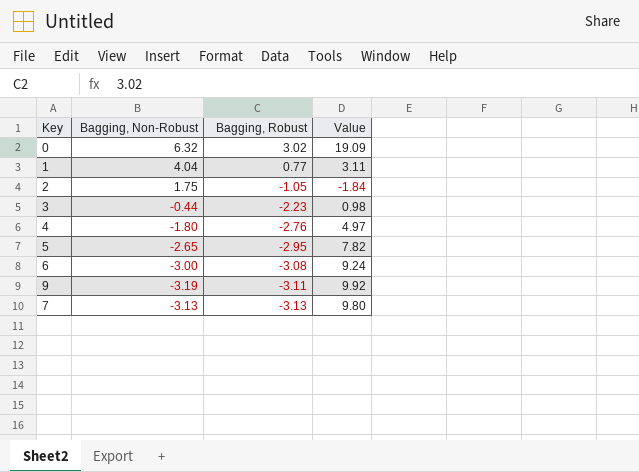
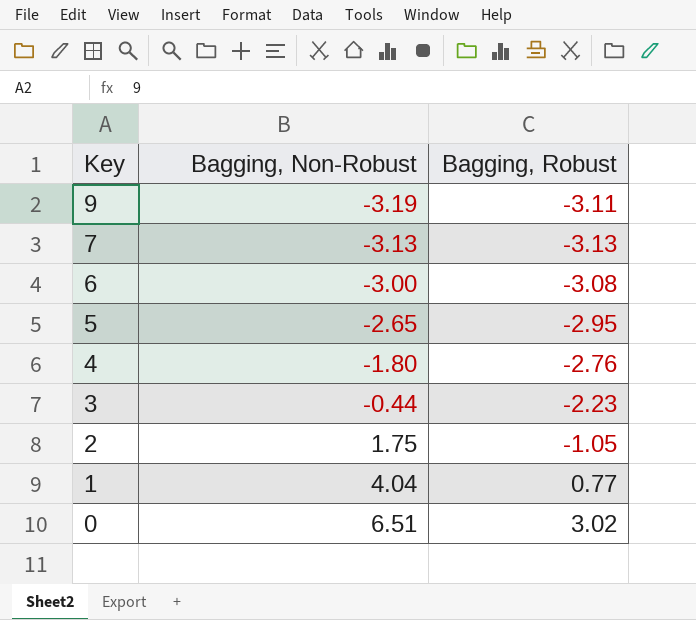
row order: Bagging, Robust descending -> Key descending
column Value | formula: [Bagging, Non-Robust] * [Bagging, Robust] -> none
0 | Bagging, Non-Robust: 6.32 -> 6.51

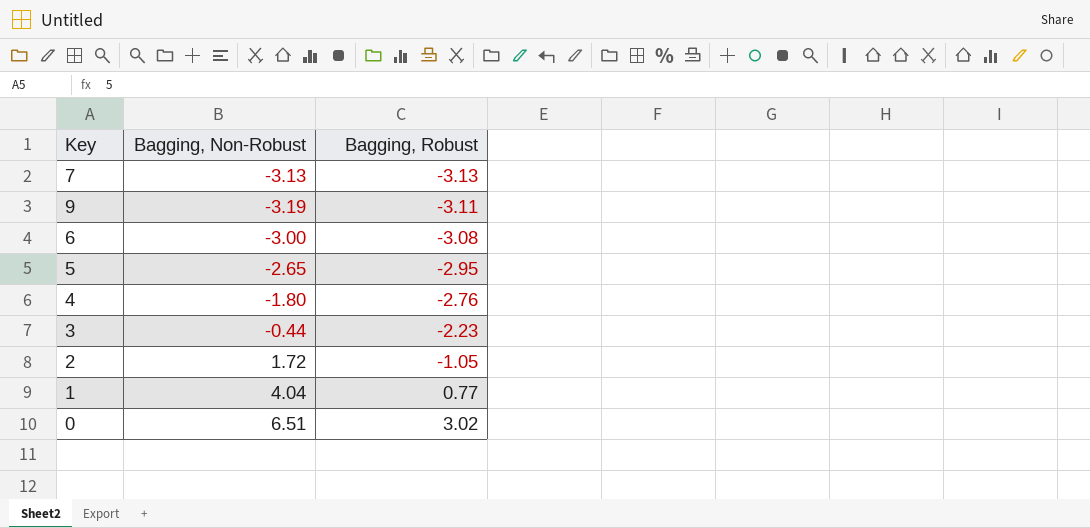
row order: Key descending -> Bagging, Robust ascending
2 | Bagging, Non-Robust: 1.75 -> 1.72

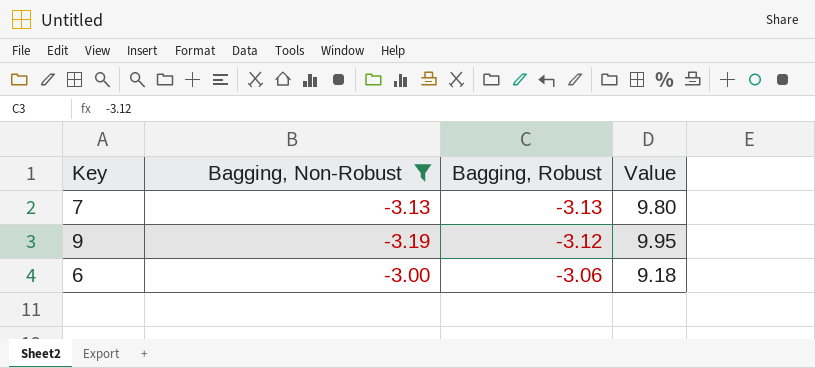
filter: none -> Bagging, Non-Robust <= -3.00
column Value | formula: none -> [Bagging, Non-Robust] * [Bagging, Robust]
9 | Bagging, Robust: -3.11 -> -3.12
6 | Bagging, Robust: -3.08 -> -3.06

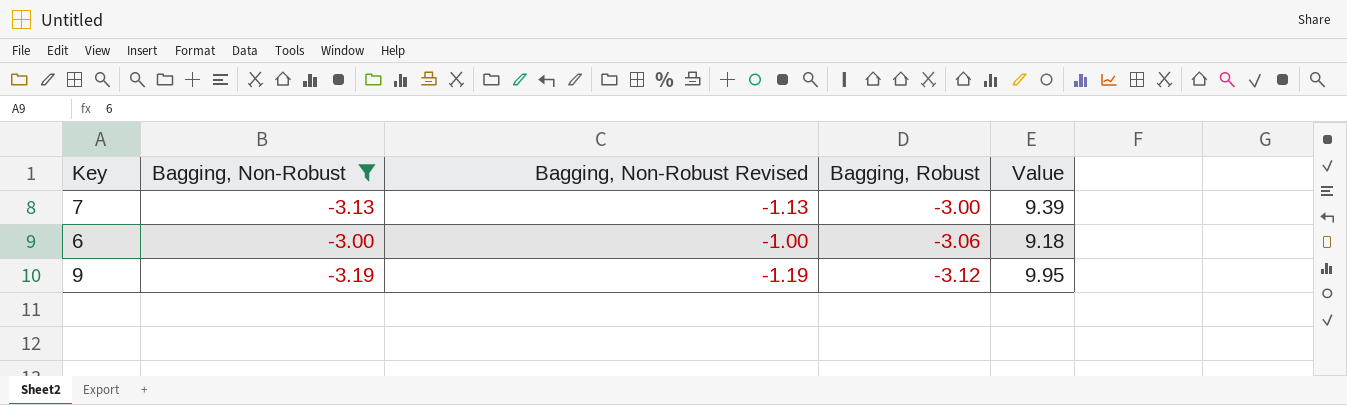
row order: Bagging, Robust ascending -> Bagging, Robust descending
column Bagging, Non-Robust Revised | formula: none -> [Bagging, Non-Robust] + 2
7 | Bagging, Robust: -3.13 -> -3.00
7 | Value: 9.80 -> 9.39

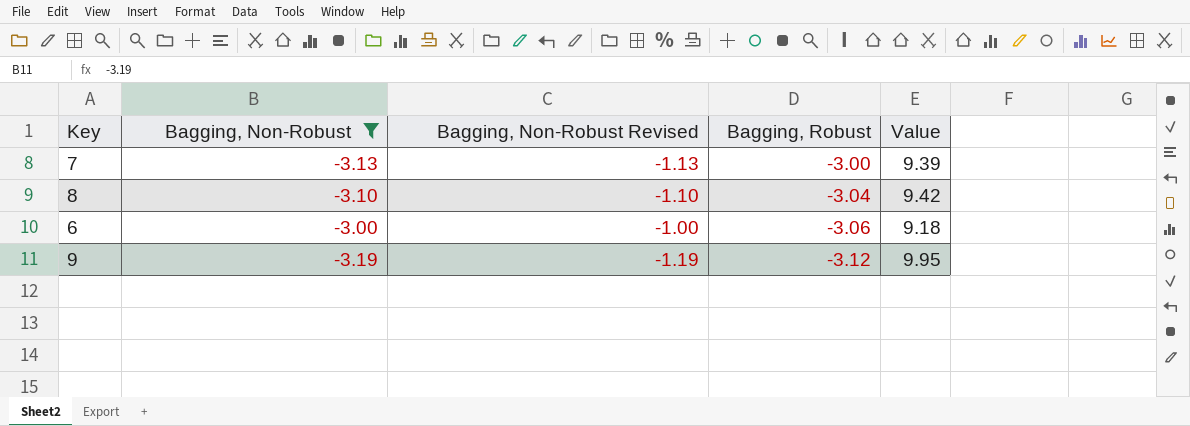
row 8: none -> -3.10 | -1.10 | -3.04 | 9.42

